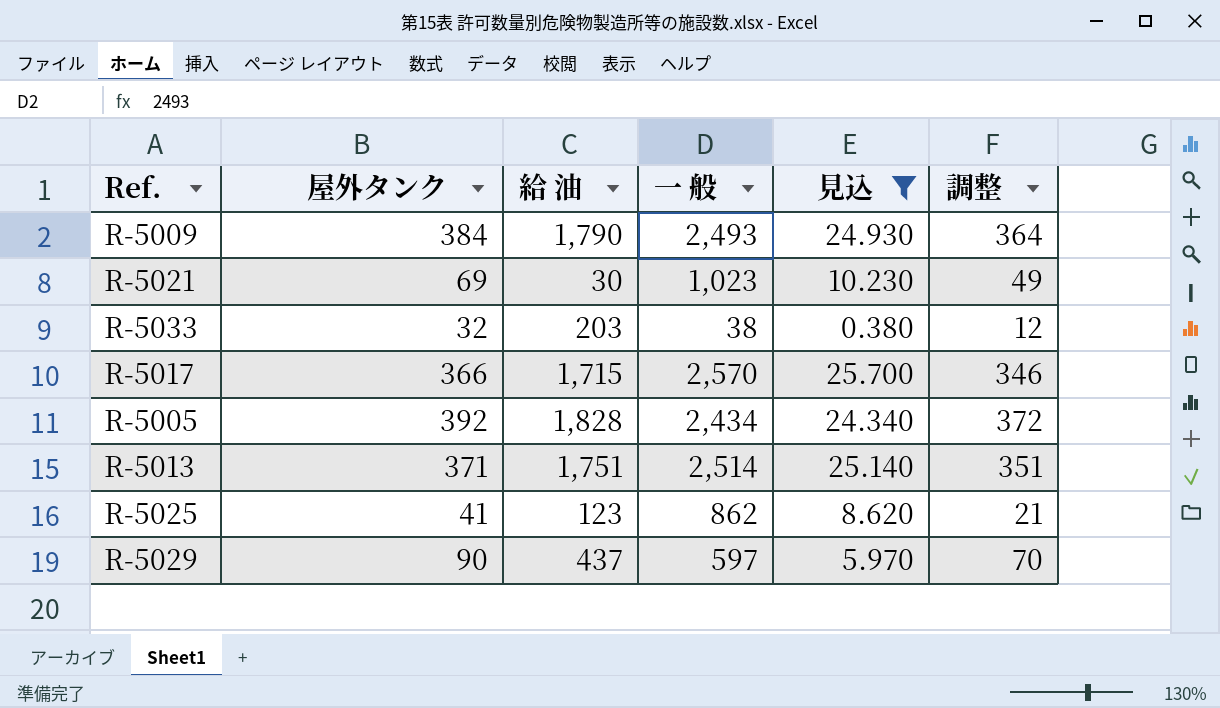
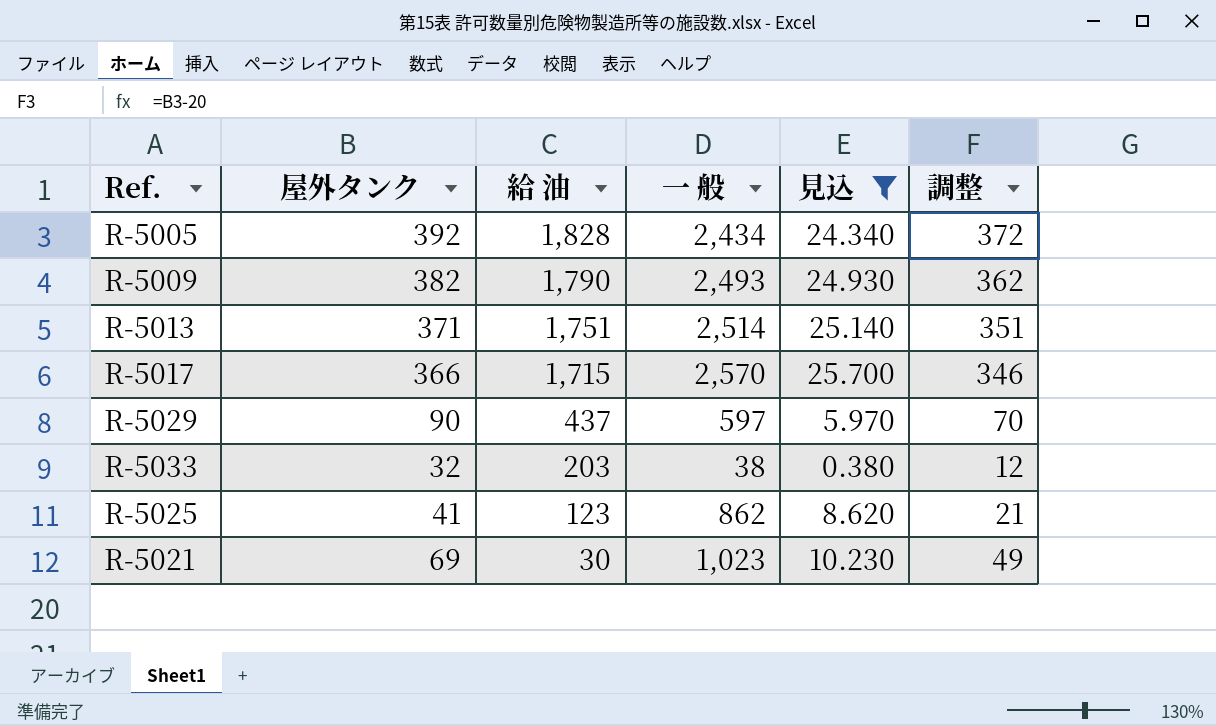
row order: none -> 給 油 descending
R-5009 | 屋外タンク: 384 -> 382
R-5009 | 調整: 364 -> 362

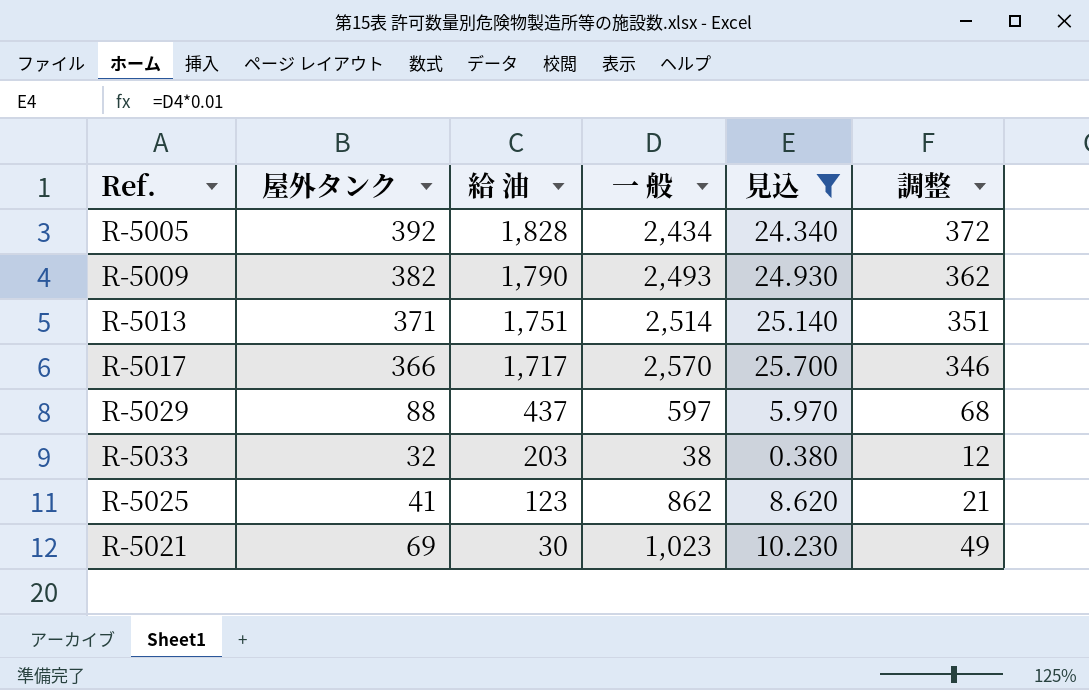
R-5017 | 給 油: 1,715 -> 1,717
R-5029 | 屋外タンク: 90 -> 88
R-5029 | 調整: 70 -> 68

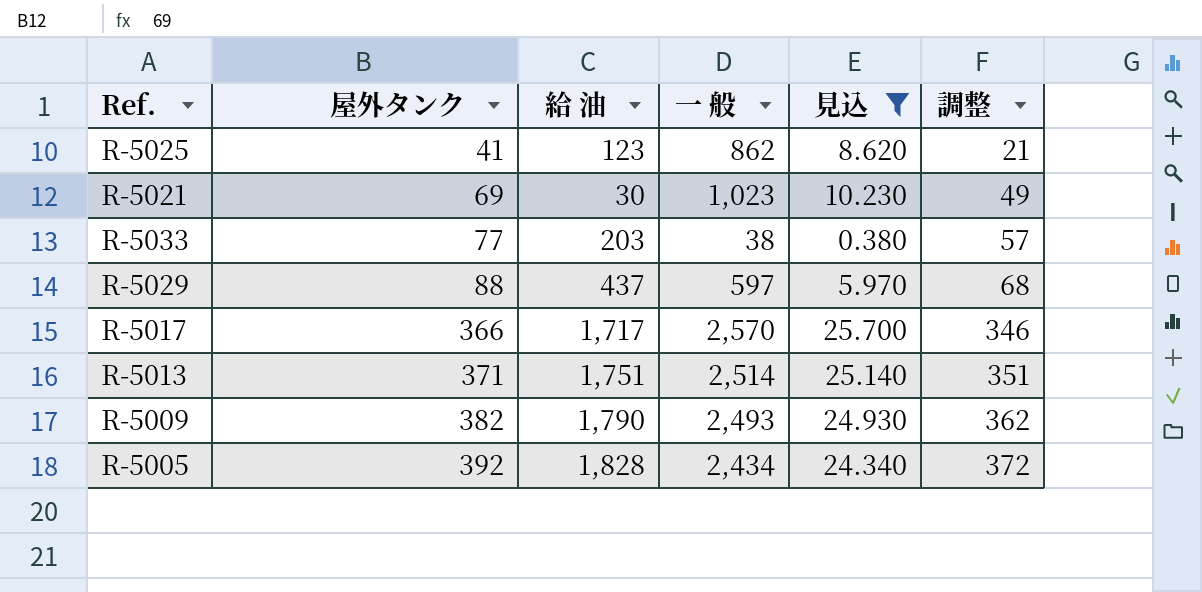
row order: 給 油 descending -> 屋外タンク ascending
R-5033 | 屋外タンク: 32 -> 77
R-5033 | 調整: 12 -> 57

